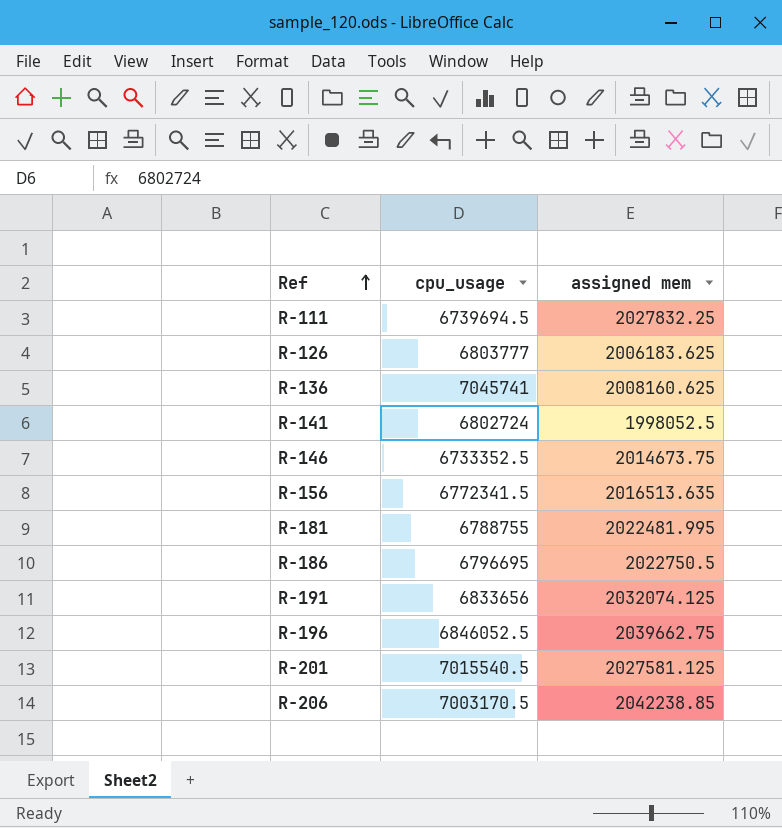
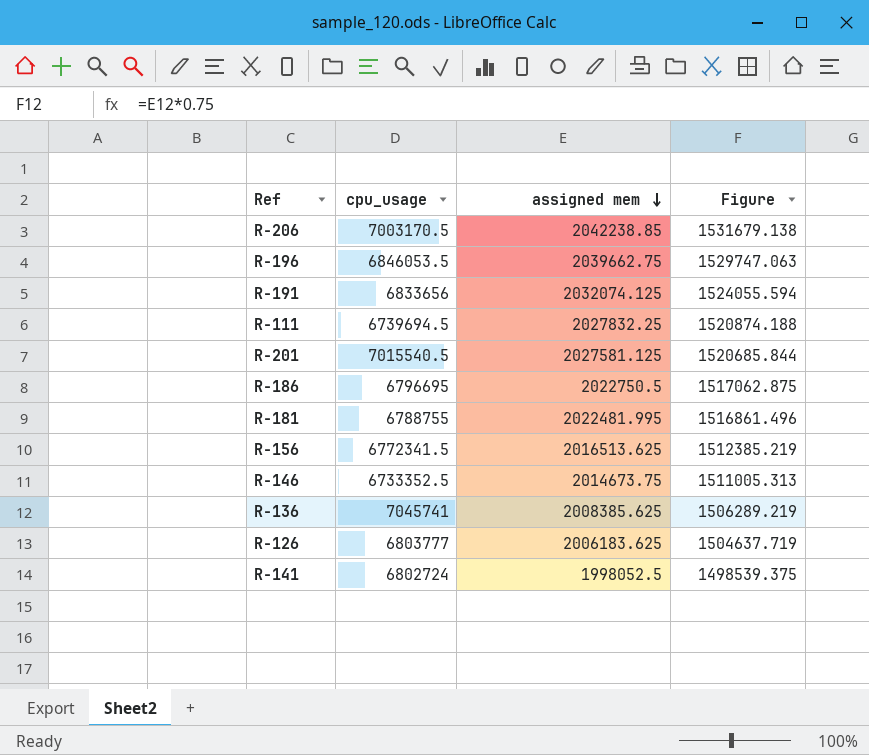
row order: Ref ascending -> assigned mem descending
column Figure | formula: none -> [assigned mem] * 0.75
R-196 | cpu_usage: 6846052.5 -> 6846053.5
R-156 | assigned mem: 2016513.635 -> 2016513.625
R-136 | assigned mem: 2008160.625 -> 2008385.625

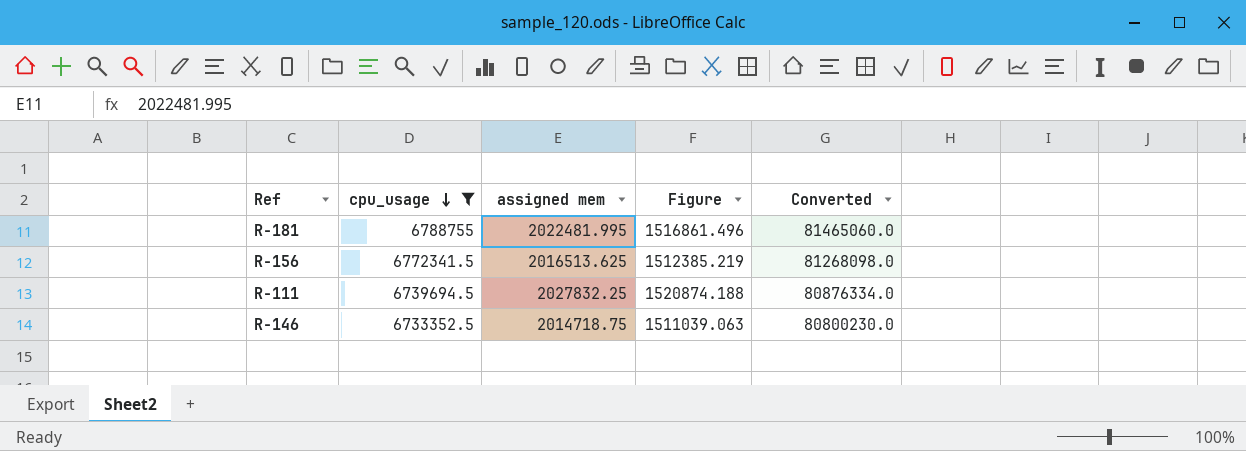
filter: none -> cpu_usage <= 6788755
row order: assigned mem descending -> cpu_usage descending
column Converted | formula: none -> [cpu_usage] * 12
R-146 | assigned mem: 2014673.75 -> 2014718.75
R-146 | Figure: 1511005.313 -> 1511039.063

